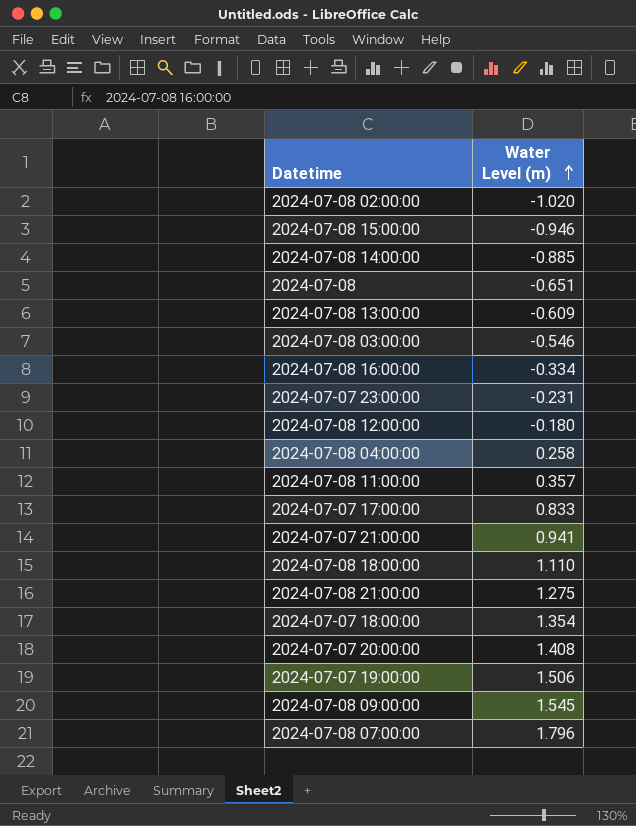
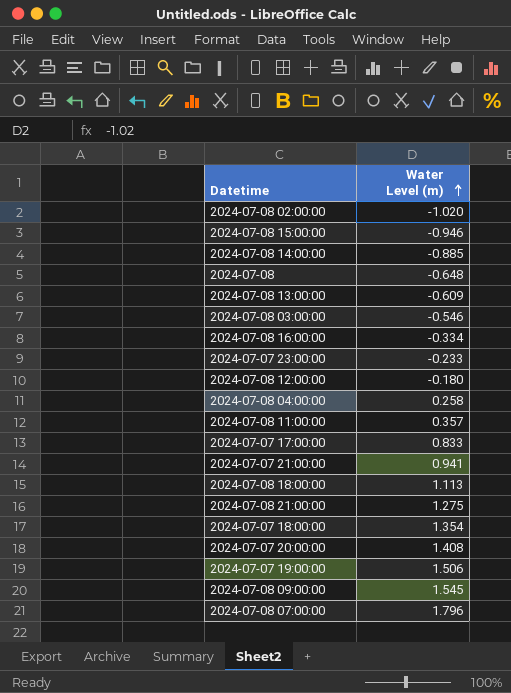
2024-07-08 | Water Level (m): -0.651 -> -0.648
2024-07-07 23:00:00 | Water Level (m): -0.231 -> -0.233
2024-07-08 18:00:00 | Water Level (m): 1.110 -> 1.113

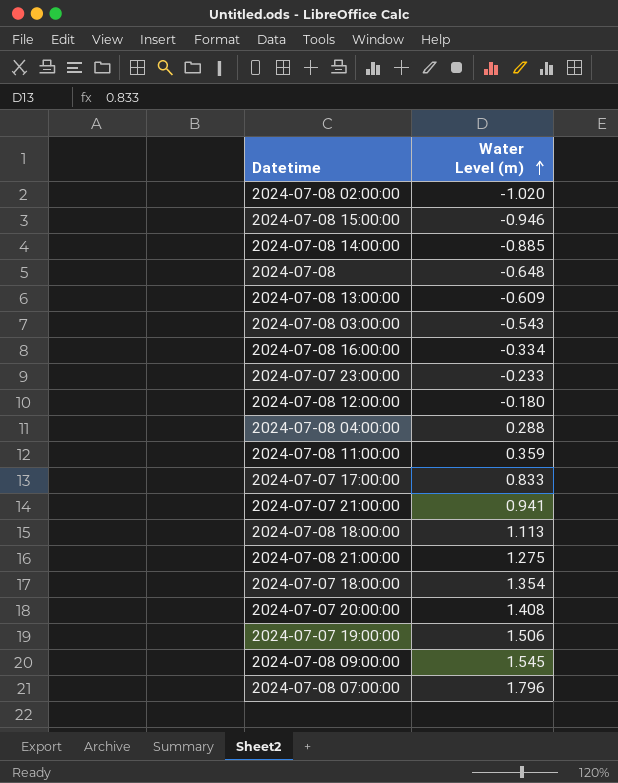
2024-07-08 03:00:00 | Water Level (m): -0.546 -> -0.543
2024-07-08 04:00:00 | Water Level (m): 0.258 -> 0.288
2024-07-08 11:00:00 | Water Level (m): 0.357 -> 0.359

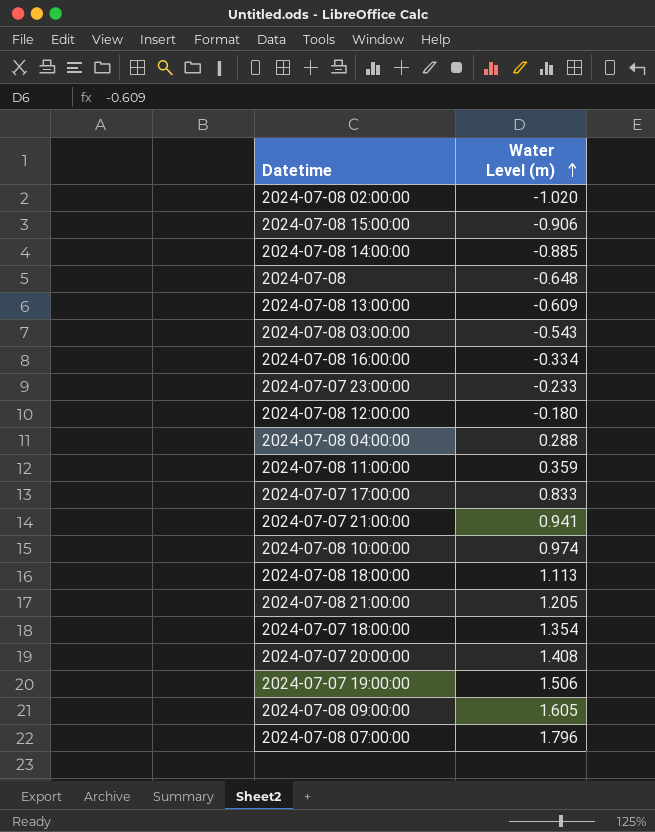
2024-07-08 15:00:00 | Water Level (m): -0.946 -> -0.906
row 2024-07-08 10:00:00: none -> 0.974
2024-07-08 21:00:00 | Water Level (m): 1.275 -> 1.205
2024-07-08 09:00:00 | Water Level (m): 1.545 -> 1.605

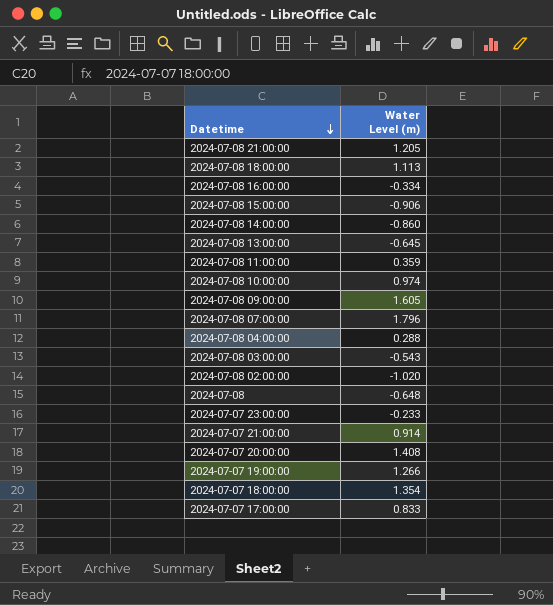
row order: Water Level (m) ascending -> Datetime descending
row 2024-07-08 12:00:00: -0.180 -> none
2024-07-08 14:00:00 | Water Level (m): -0.885 -> -0.860
2024-07-08 13:00:00 | Water Level (m): -0.609 -> -0.645
2024-07-07 21:00:00 | Water Level (m): 0.941 -> 0.914
2024-07-07 19:00:00 | Water Level (m): 1.506 -> 1.266

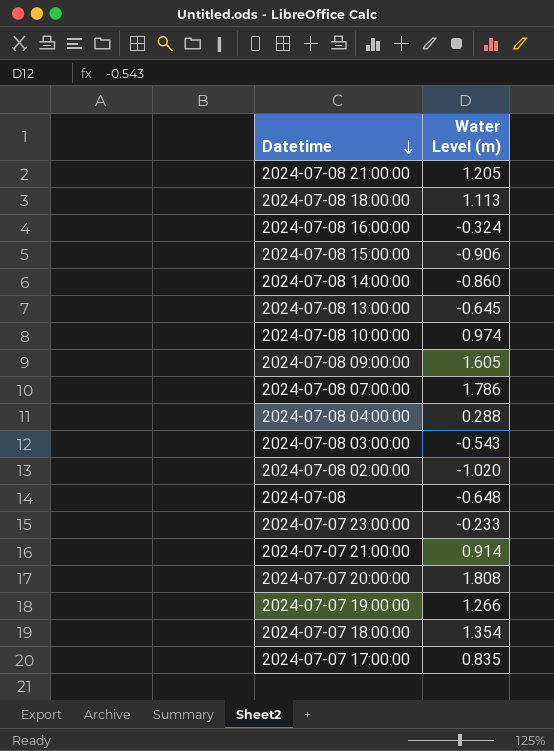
row 2024-07-08 11:00:00: 0.359 -> none
2024-07-08 16:00:00 | Water Level (m): -0.334 -> -0.324
2024-07-08 07:00:00 | Water Level (m): 1.796 -> 1.786
2024-07-07 20:00:00 | Water Level (m): 1.408 -> 1.808
2024-07-07 17:00:00 | Water Level (m): 0.833 -> 0.835

